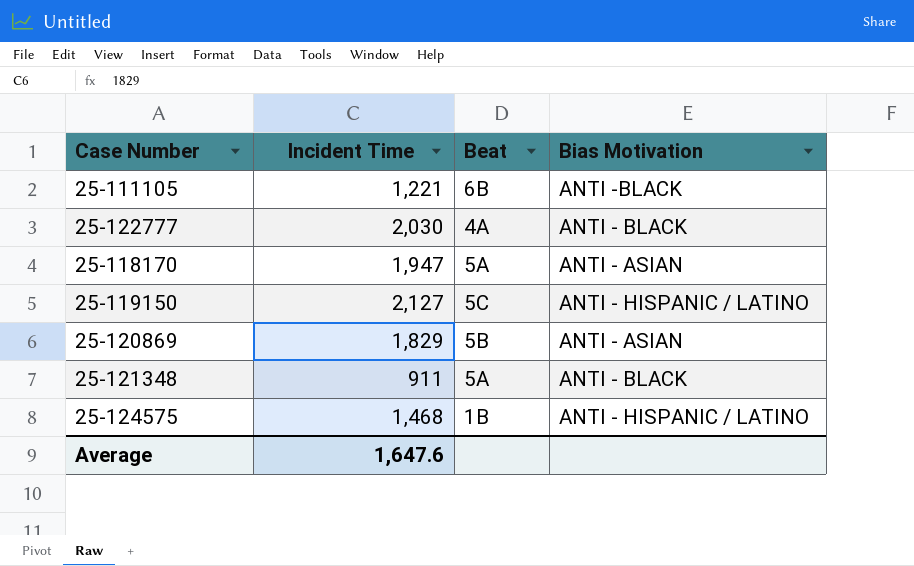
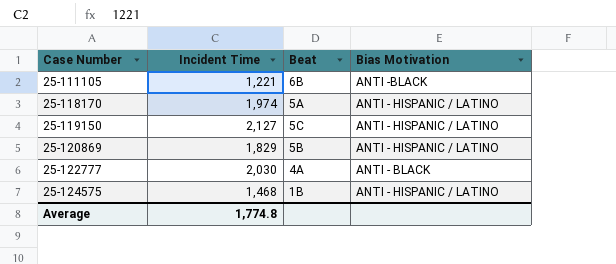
row order: none -> Case Number ascending
row 25-121348: 911 | 5A | ANTI - BLACK -> none
25-118170 | Incident Time: 1,947 -> 1,974
25-118170 | Bias Motivation: ANTI - ASIAN -> ANTI - HISPANIC / LATINO
25-120869 | Bias Motivation: ANTI - ASIAN -> ANTI - HISPANIC / LATINO
Average | Incident Time: 1,647.6 -> 1,774.8

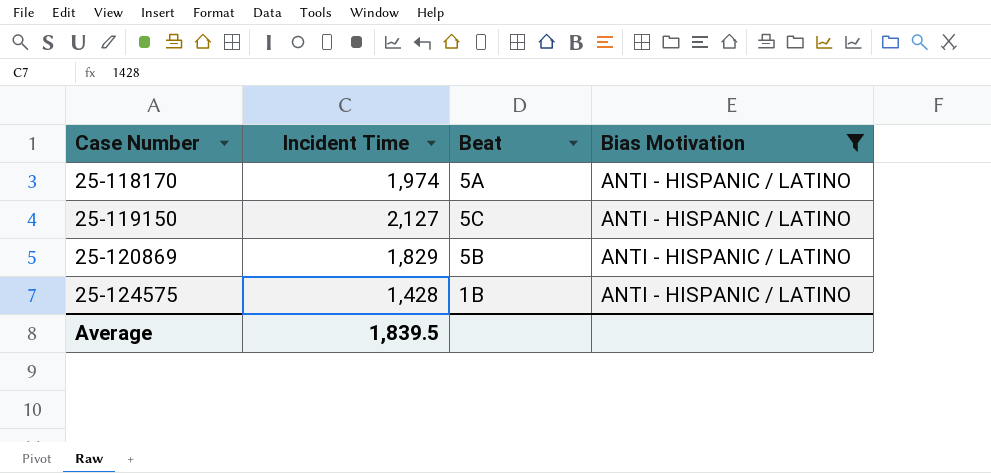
filter: none -> Bias Motivation = ANTI - HISPANIC / LATINO
25-124575 | Incident Time: 1,468 -> 1,428
Average | Incident Time: 1,774.8 -> 1,839.5

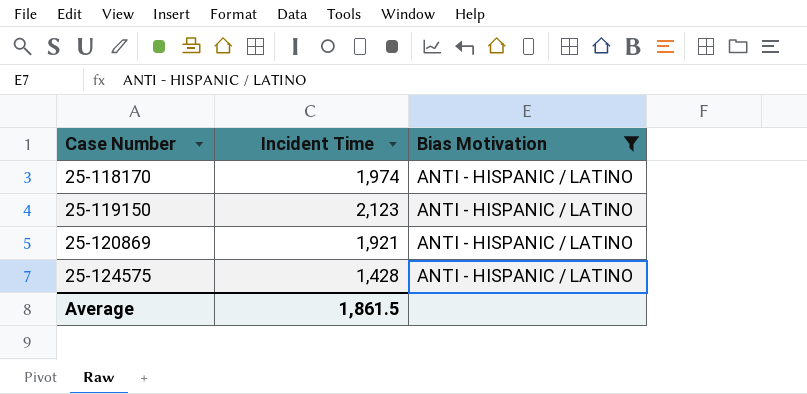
column Beat | position: 3 -> none
25-119150 | Incident Time: 2,127 -> 2,123
25-120869 | Incident Time: 1,829 -> 1,921
Average | Incident Time: 1,839.5 -> 1,861.5

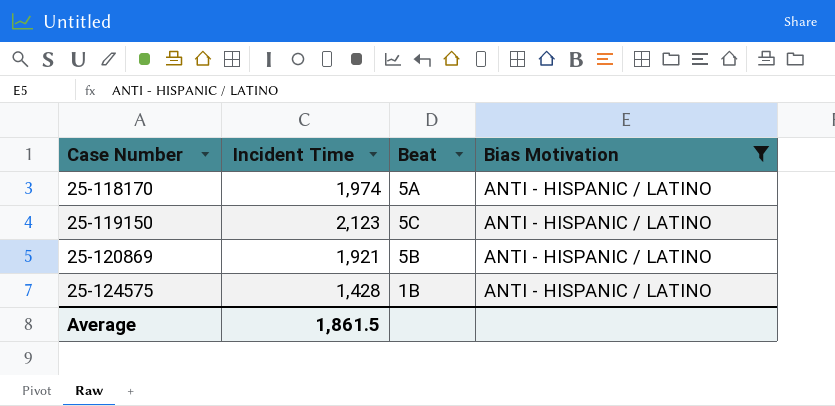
column Beat | position: none -> 3

